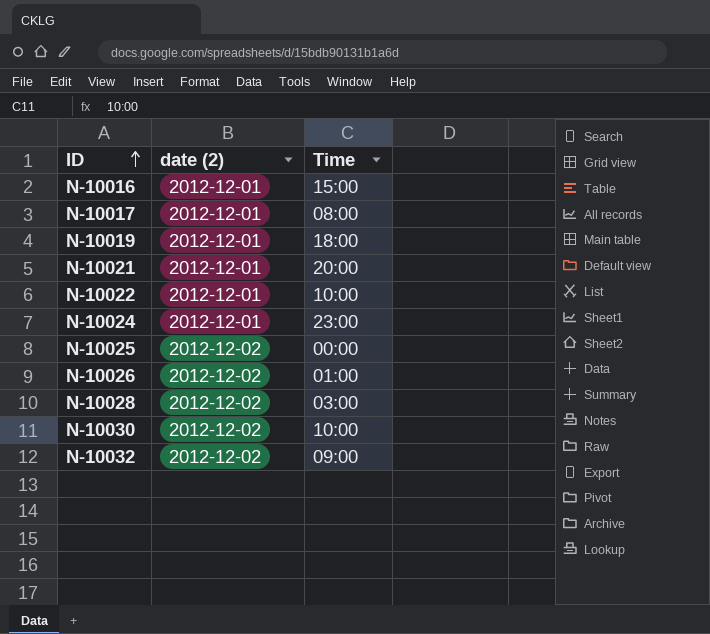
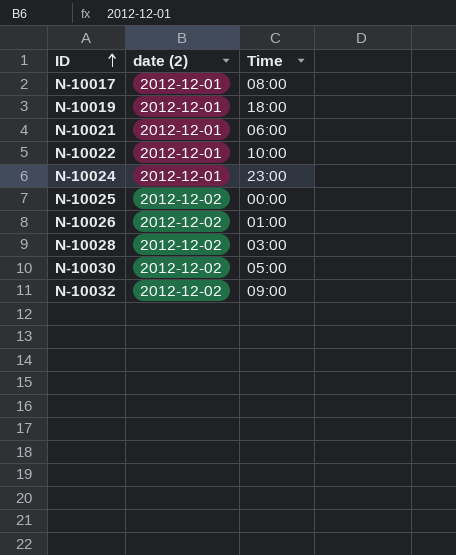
row N-10016: 2012-12-01 | 15:00 -> none
N-10021 | Time: 20:00 -> 06:00
N-10030 | Time: 10:00 -> 05:00

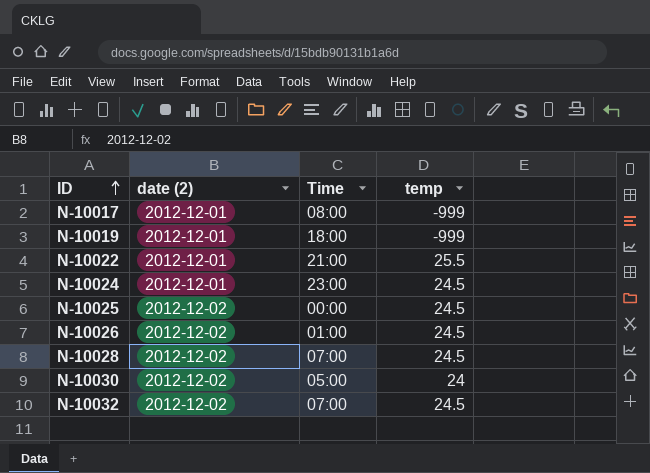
column temp | position: none -> 4
row N-10021: 2012-12-01 | 06:00 -> none
N-10022 | Time: 10:00 -> 21:00
N-10028 | Time: 03:00 -> 07:00
N-10032 | Time: 09:00 -> 07:00

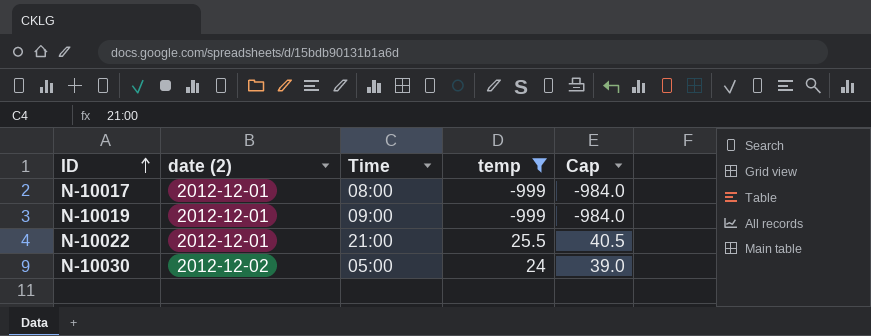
filter: none -> temp != 24.5
column Cap | formula: none -> [temp] + 15
N-10019 | Time: 18:00 -> 09:00

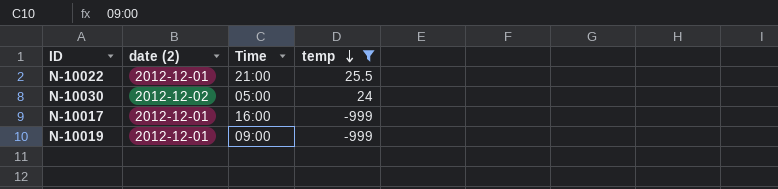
row order: ID ascending -> temp descending
column Cap | formula: [temp] + 15 -> none
N-10017 | Time: 08:00 -> 16:00

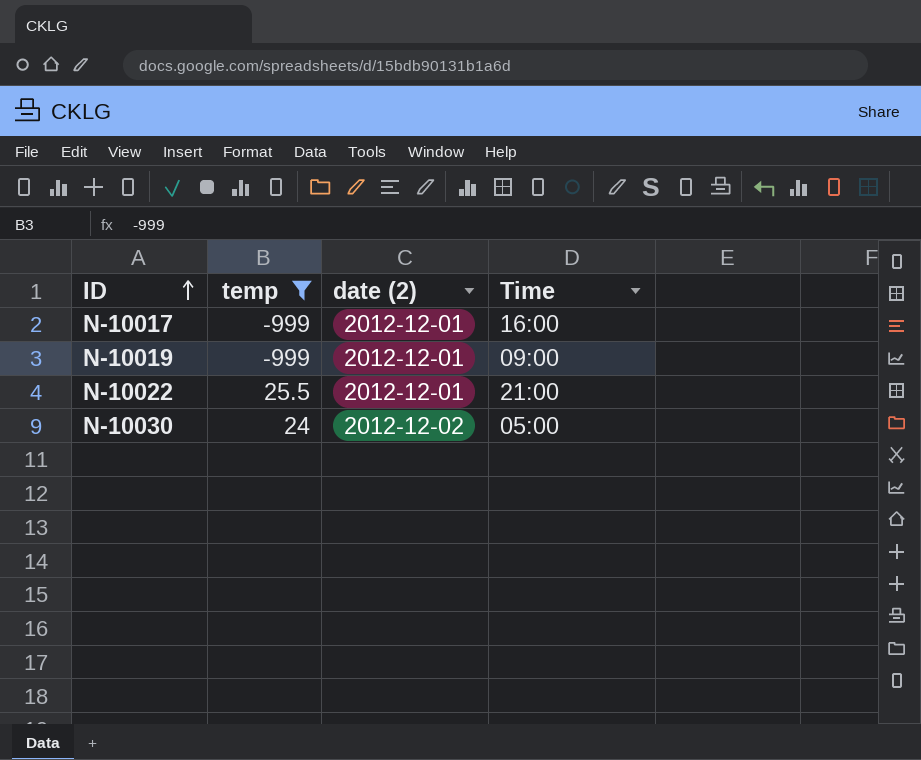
row order: temp descending -> ID ascending
column temp | position: 4 -> 2

